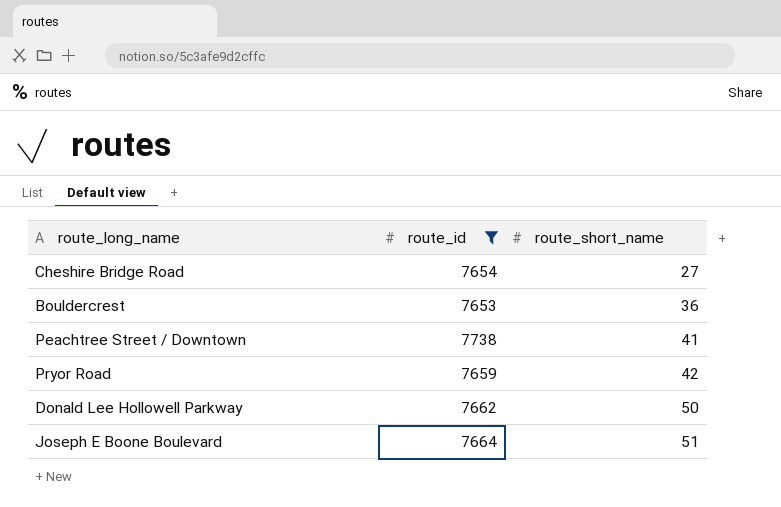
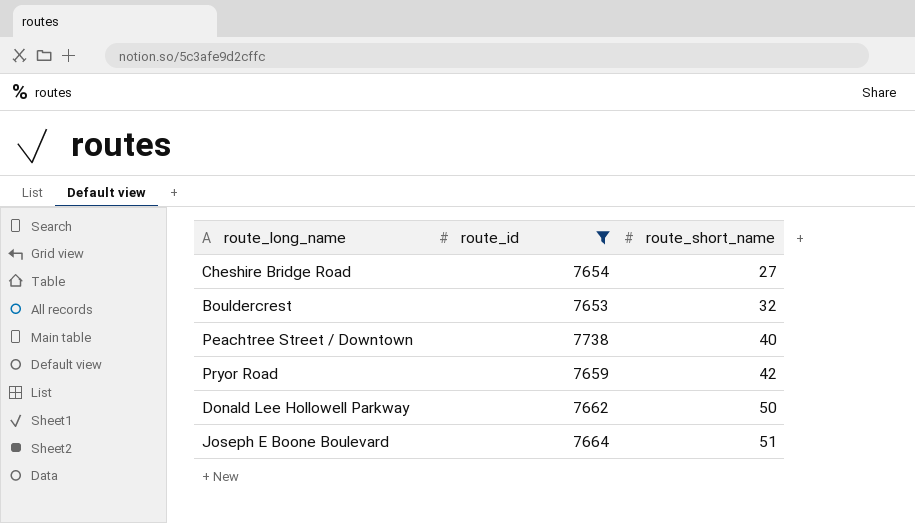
Bouldercrest | route_short_name: 36 -> 32
Peachtree Street / Downtown | route_short_name: 41 -> 40

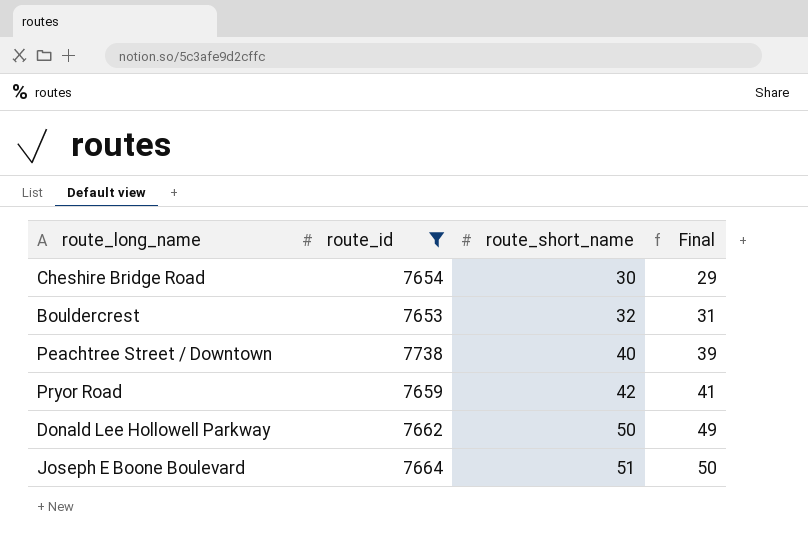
column Final | formula: none -> [route_short_name] - 1
Cheshire Bridge Road | route_short_name: 27 -> 30

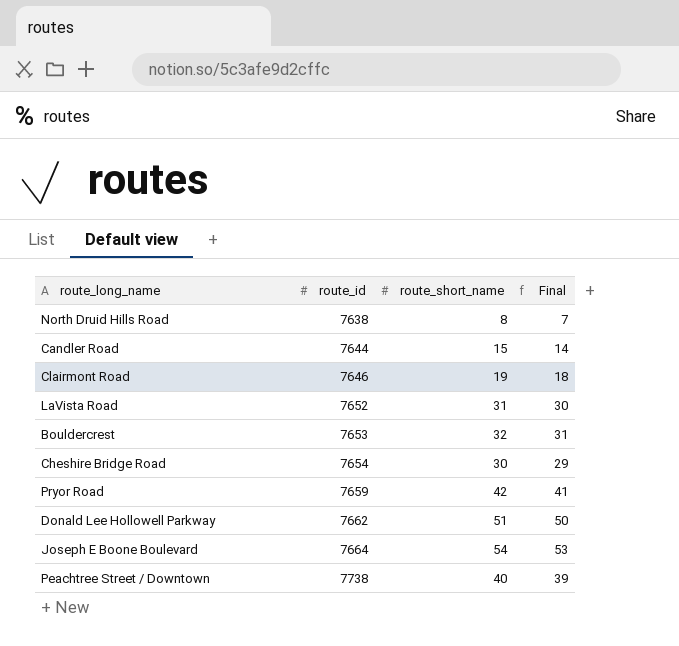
filter: route_id >= 7653 -> none
row order: route_short_name ascending -> route_id ascending
Donald Lee Hollowell Parkway | route_short_name: 50 -> 51
Donald Lee Hollowell Parkway | Final: 49 -> 50
Joseph E Boone Boulevard | route_short_name: 51 -> 54
Joseph E Boone Boulevard | Final: 50 -> 53

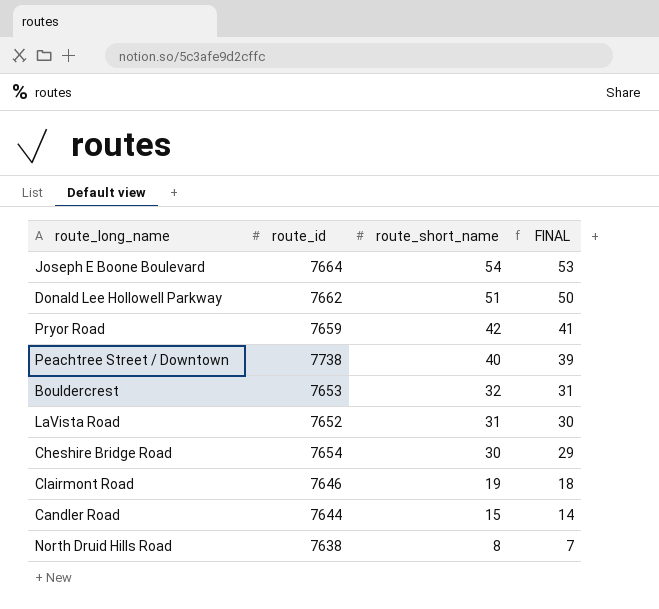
row order: route_id ascending -> route_short_name descending
column name: Final -> FINAL

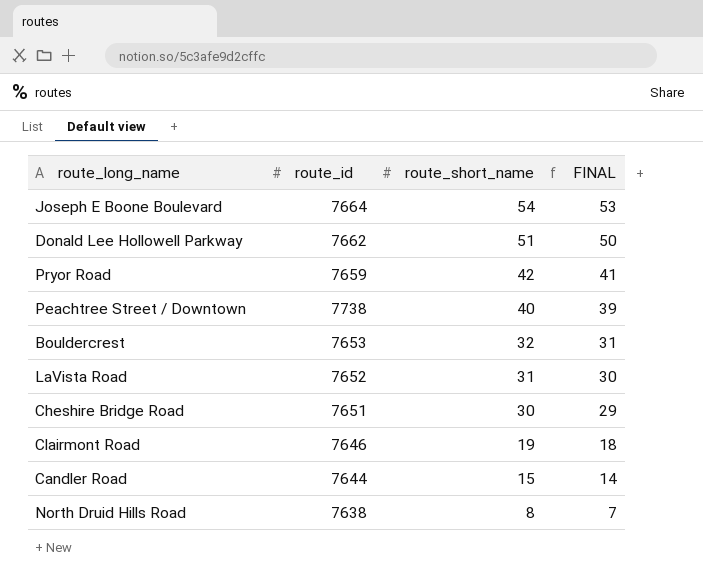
Cheshire Bridge Road | route_id: 7654 -> 7651

